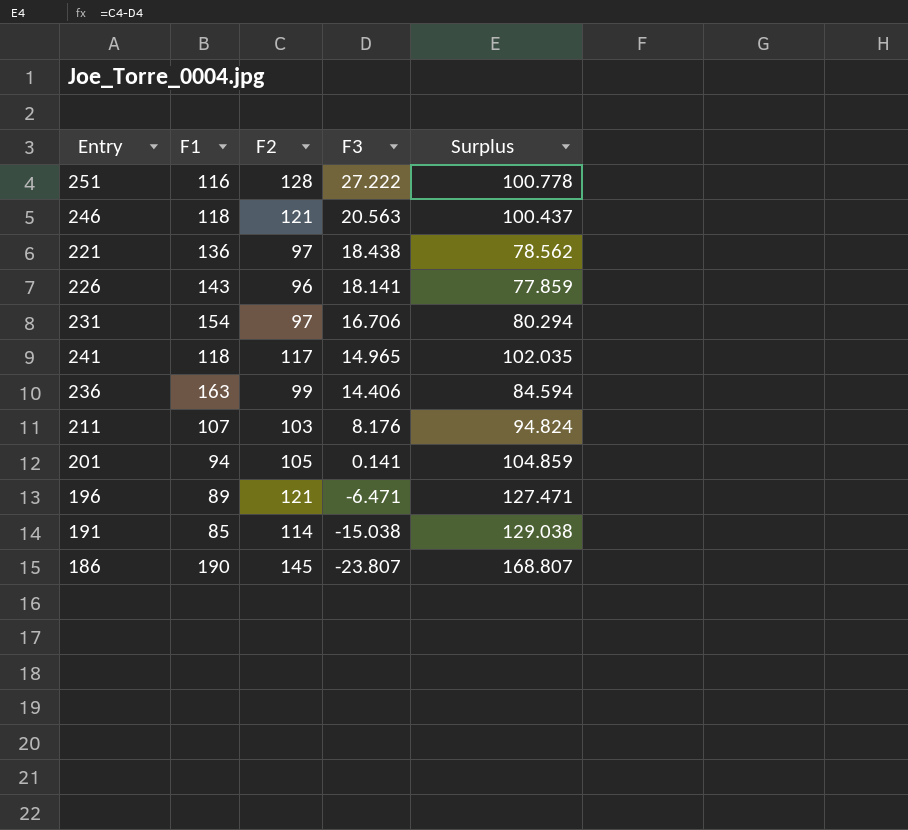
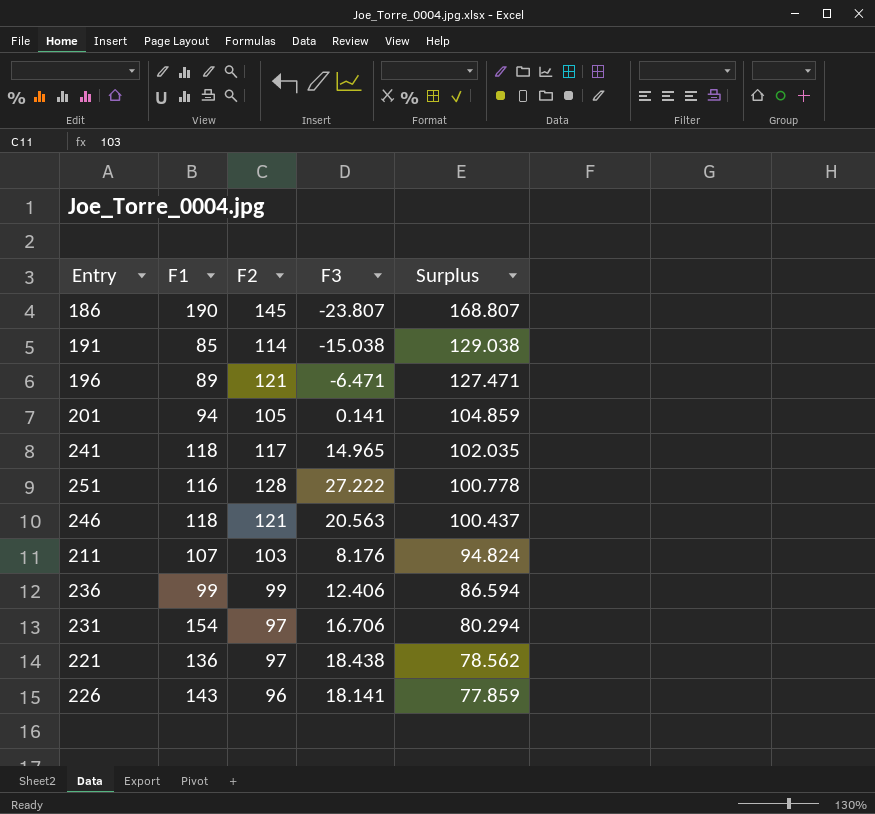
row order: F3 descending -> Surplus descending
236 | F1: 163 -> 99
236 | F3: 14.406 -> 12.406
236 | Surplus: 84.594 -> 86.594

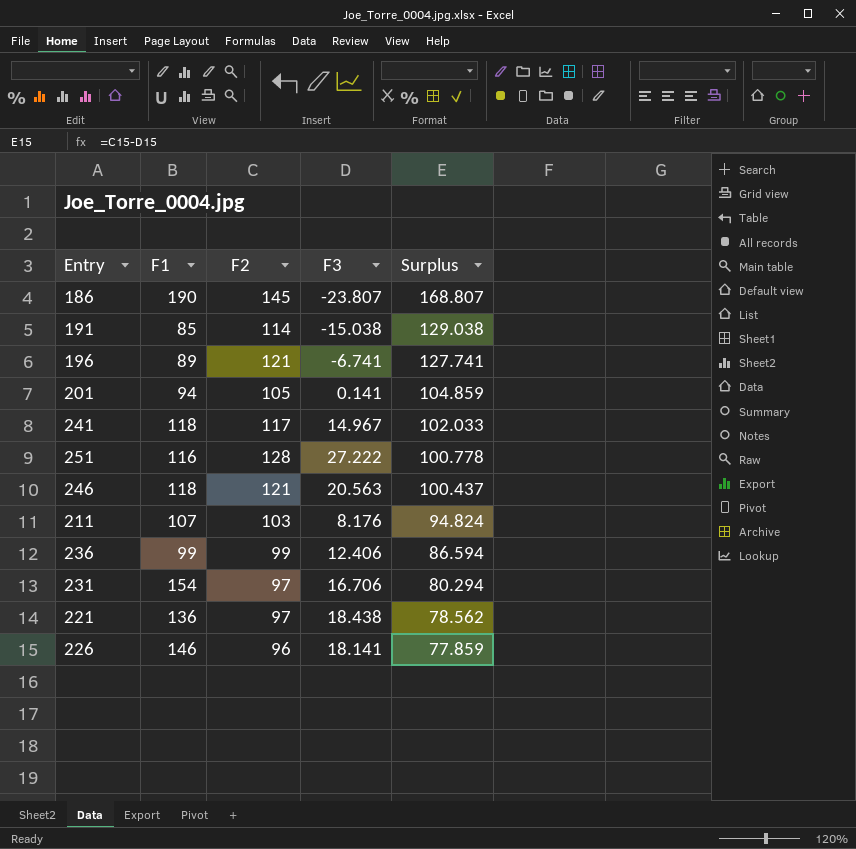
196 | F3: -6.471 -> -6.741
196 | Surplus: 127.471 -> 127.741
241 | F3: 14.965 -> 14.967
241 | Surplus: 102.035 -> 102.033
226 | F1: 143 -> 146

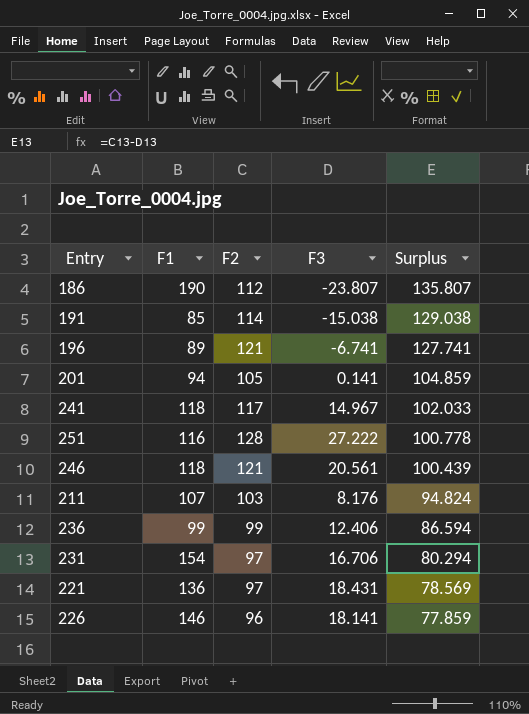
186 | F2: 145 -> 112
186 | Surplus: 168.807 -> 135.807
246 | F3: 20.563 -> 20.561
246 | Surplus: 100.437 -> 100.439
221 | F3: 18.438 -> 18.431
221 | Surplus: 78.562 -> 78.569

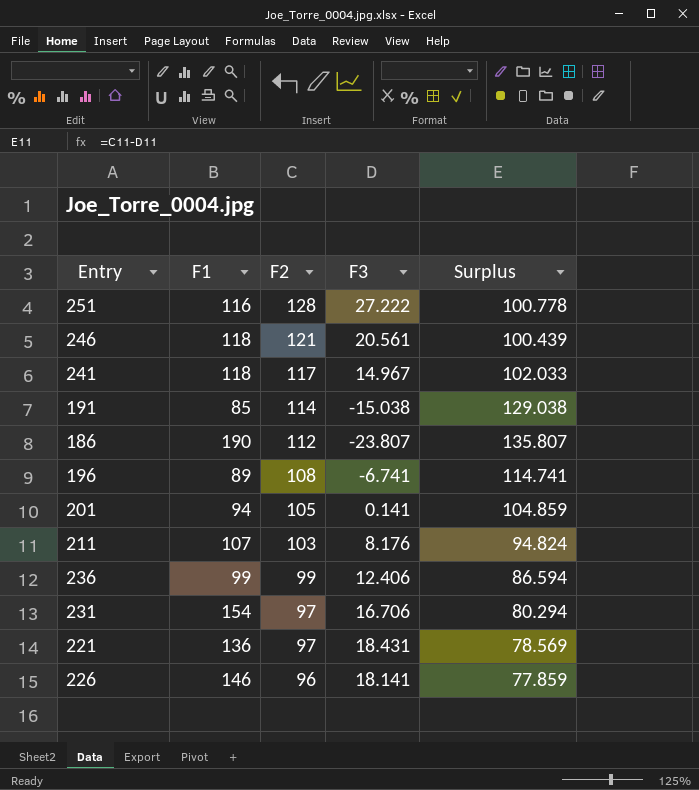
row order: Surplus descending -> F2 descending
196 | F2: 121 -> 108
196 | Surplus: 127.741 -> 114.741

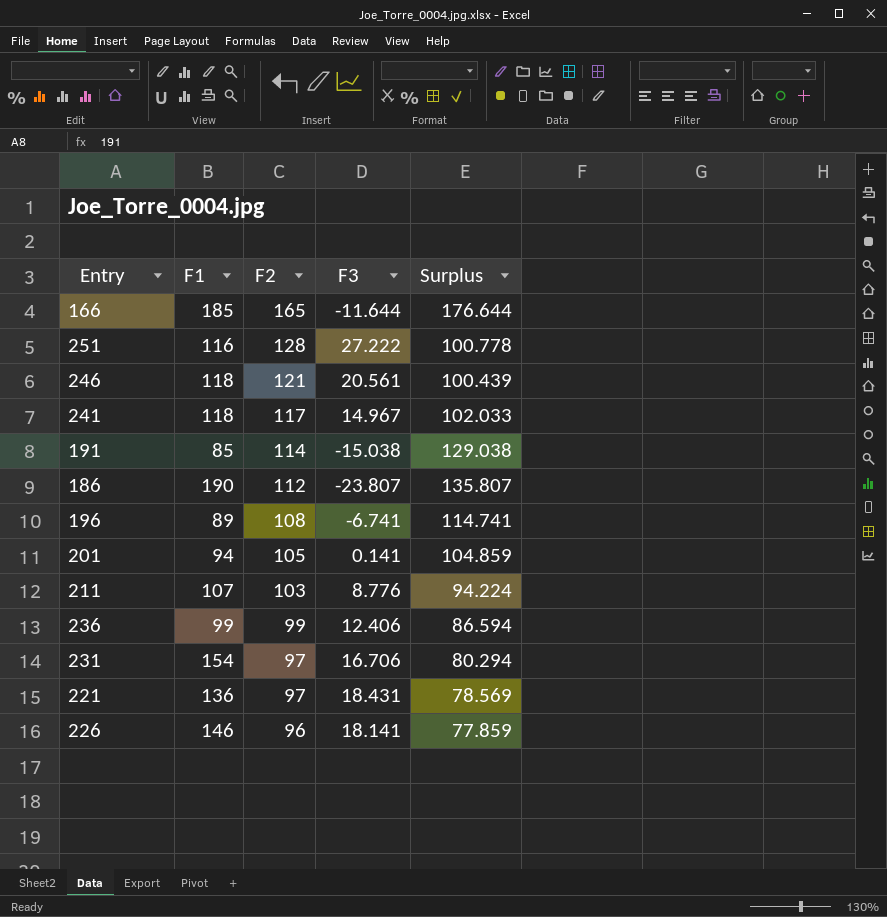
row 166: none -> 185 | 165 | -11.644 | 176.644
211 | F3: 8.176 -> 8.776
211 | Surplus: 94.824 -> 94.224

